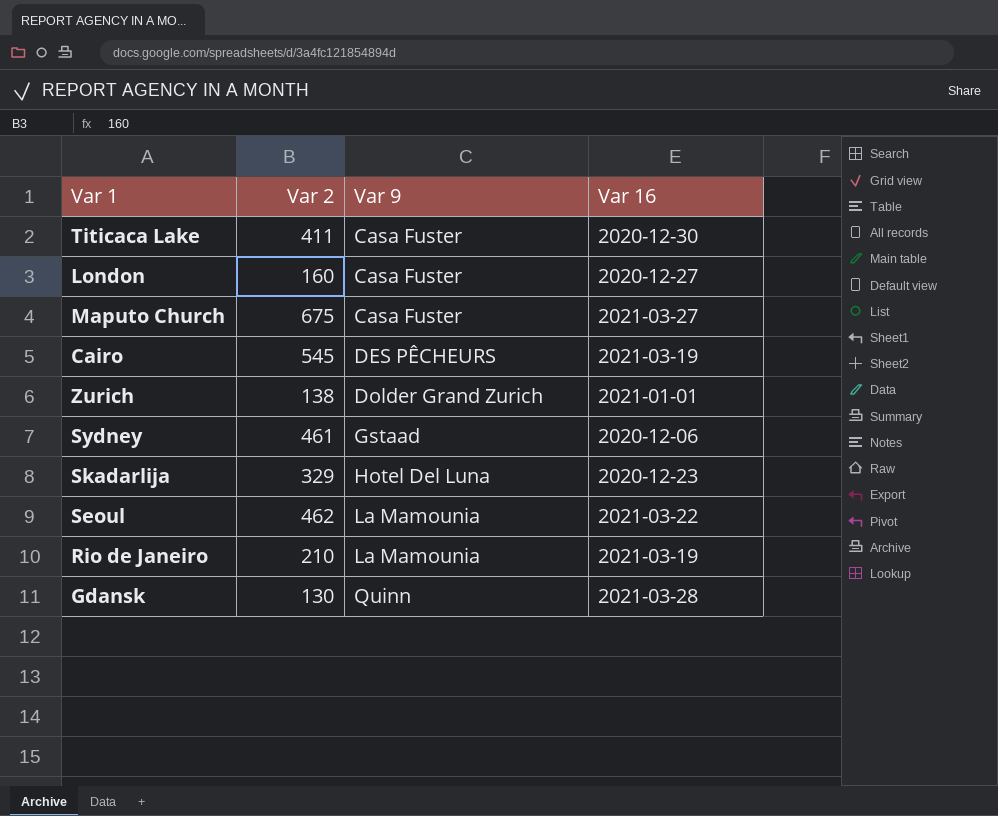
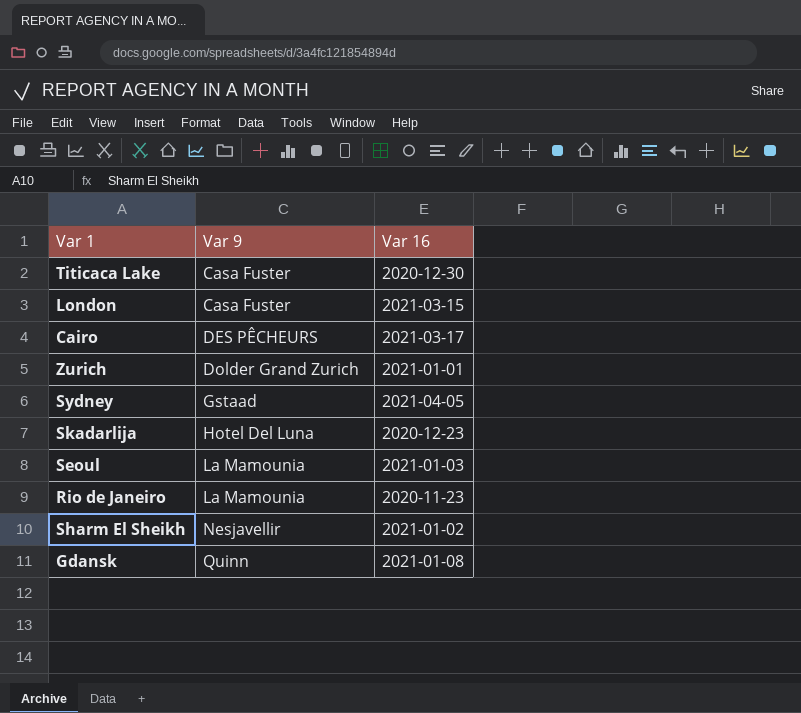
column Var 2 | position: 2 -> none
row Maputo Church: 675 | Casa Fuster | 2021-03-27 -> none
London | Var 16: 2020-12-27 -> 2021-03-15
Cairo | Var 16: 2021-03-19 -> 2021-03-17
Sydney | Var 16: 2020-12-06 -> 2021-04-05
Seoul | Var 16: 2021-03-22 -> 2021-01-03
Rio de Janeiro | Var 16: 2021-03-19 -> 2020-11-23
row Sharm El Sheikh: none -> Nesjavellir | 2021-01-02
Gdansk | Var 16: 2021-03-28 -> 2021-01-08

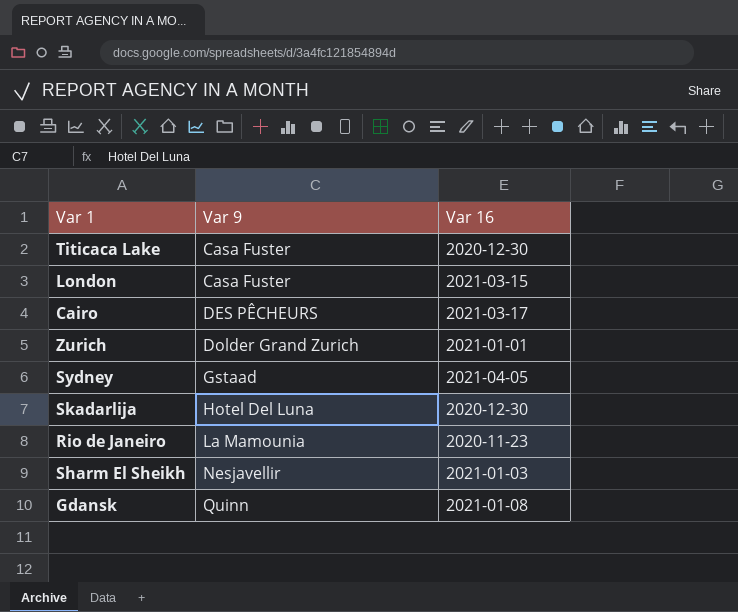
row Seoul: La Mamounia | 2021-01-03 -> none
Skadarlija | Var 16: 2020-12-23 -> 2020-12-30
Sharm El Sheikh | Var 16: 2021-01-02 -> 2021-01-03

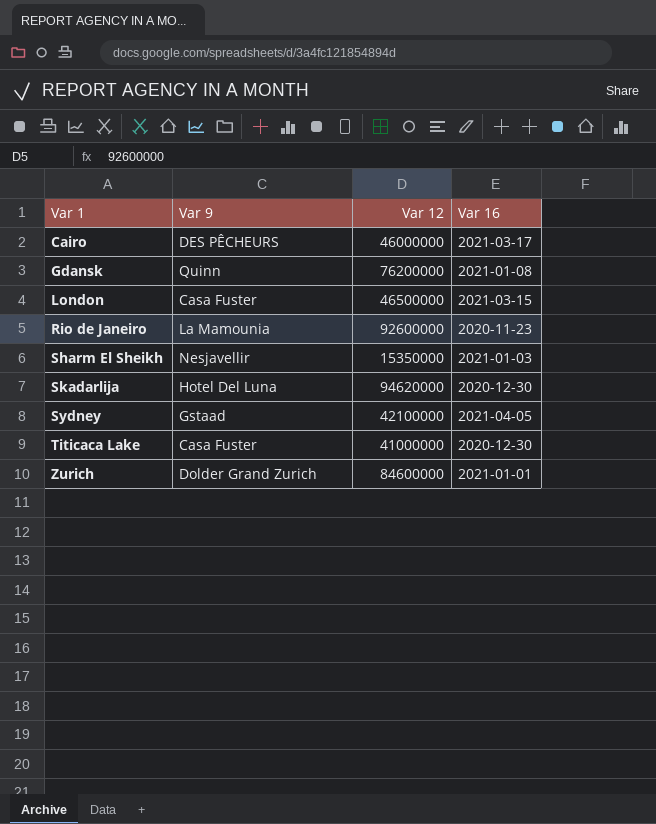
row order: Var 9 ascending -> Var 1 ascending
column Var 12 | position: none -> 3

